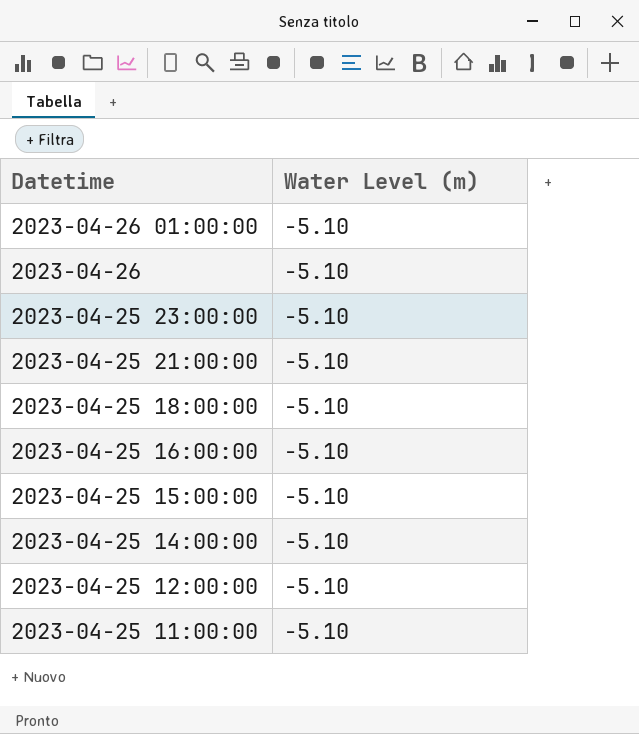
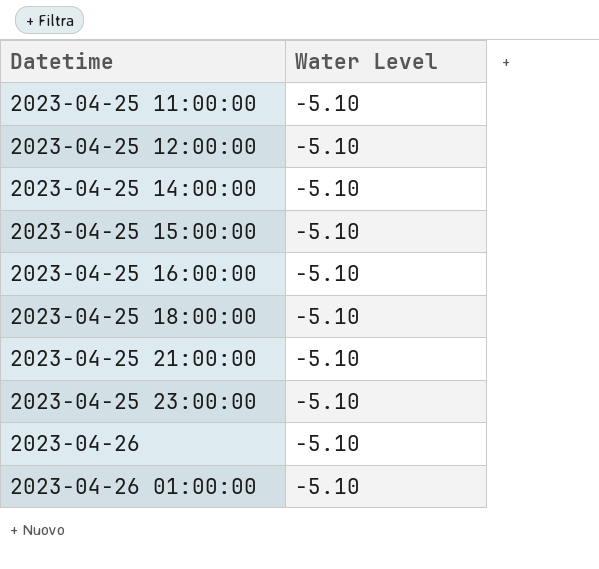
row order: Datetime descending -> Datetime ascending
column name: Water Level (m) -> Water Level

